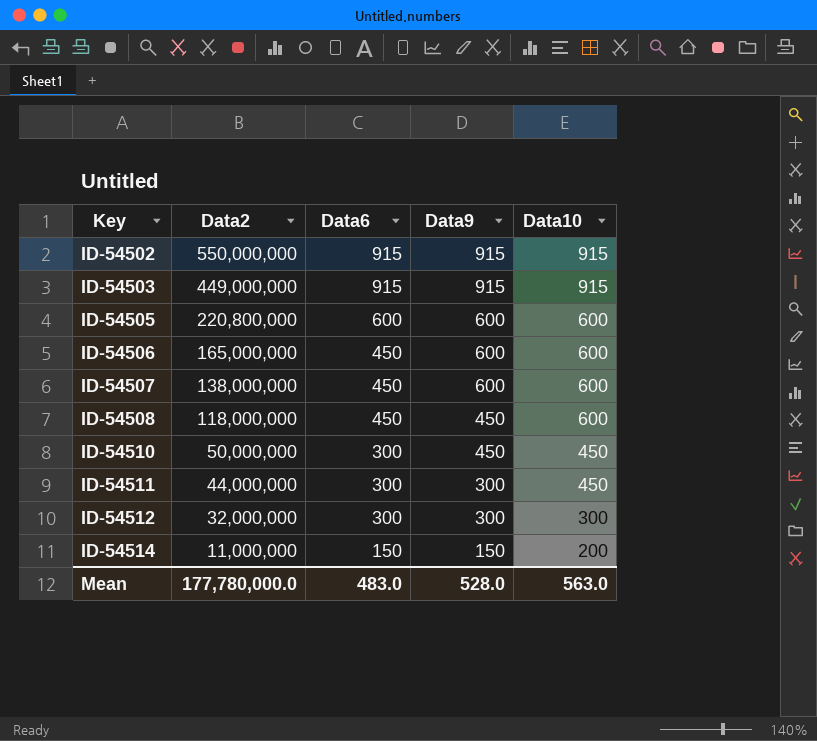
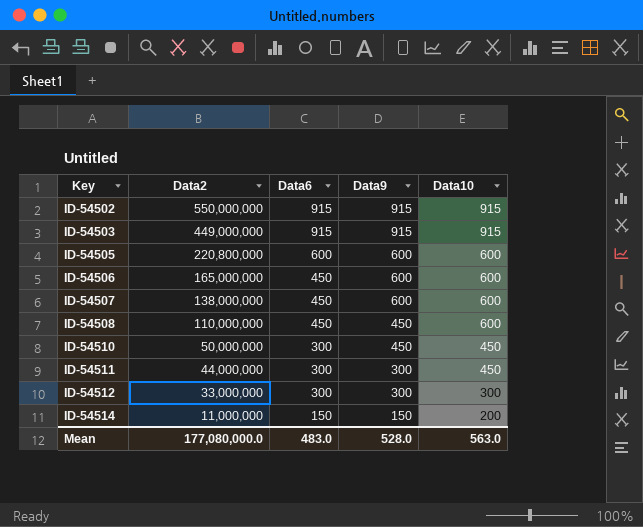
ID-54508 | Data2: 118,000,000 -> 110,000,000
ID-54512 | Data2: 32,000,000 -> 33,000,000
Mean | Data2: 177,780,000.0 -> 177,080,000.0

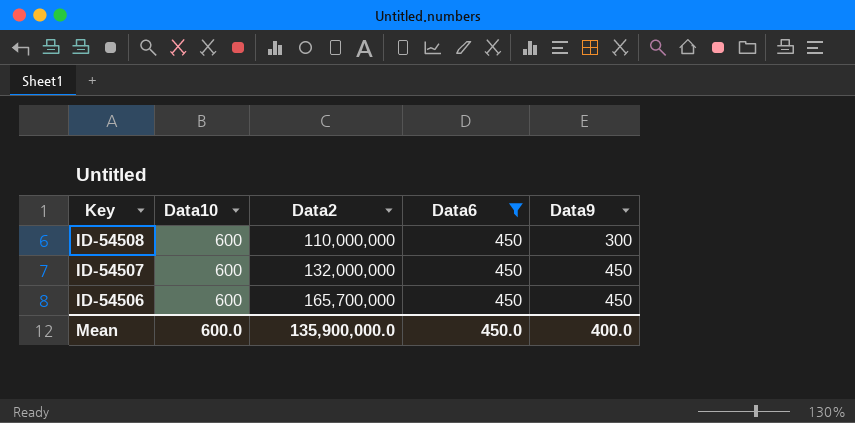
filter: none -> Data6 = 450
row order: Key ascending -> Key descending
column Data10 | position: 5 -> 2
ID-54508 | Data9: 450 -> 300
ID-54507 | Data2: 138,000,000 -> 132,000,000
ID-54507 | Data9: 600 -> 450
ID-54506 | Data2: 165,000,000 -> 165,700,000
ID-54506 | Data9: 600 -> 450
Mean | Data10: 563.0 -> 600.0
Mean | Data2: 177,080,000.0 -> 135,900,000.0
Mean | Data6: 483.0 -> 450.0
Mean | Data9: 528.0 -> 400.0

